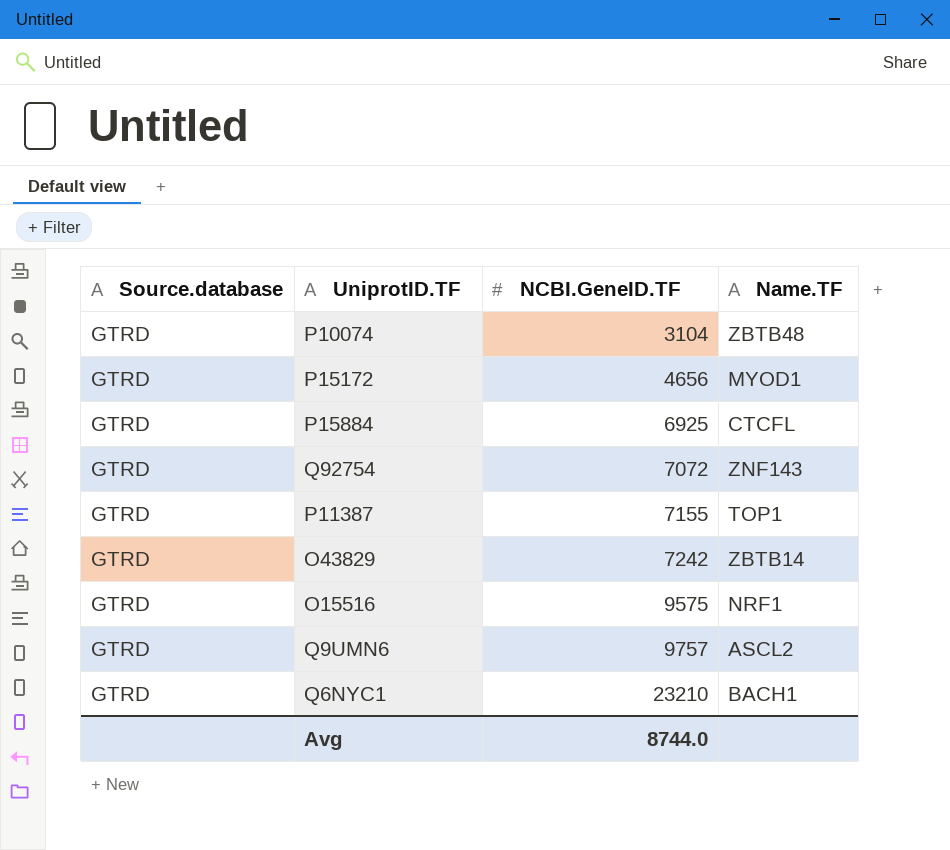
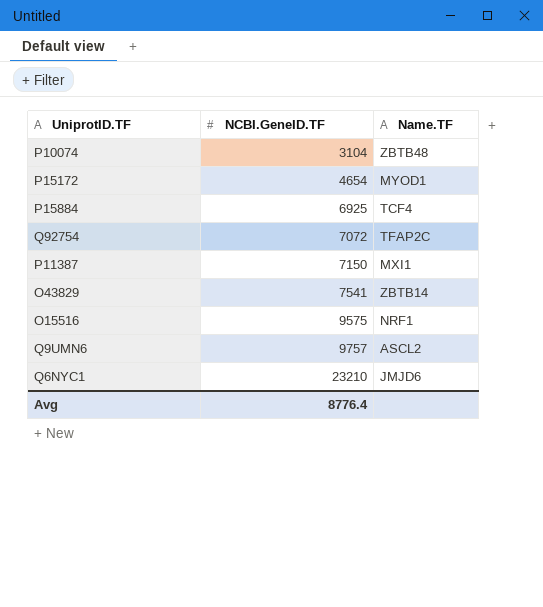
column Source.database | position: 1 -> none
P15172 | NCBI.GeneID.TF: 4656 -> 4654
P15884 | Name.TF: CTCFL -> TCF4
Q92754 | Name.TF: ZNF143 -> TFAP2C
P11387 | NCBI.GeneID.TF: 7155 -> 7150
P11387 | Name.TF: TOP1 -> MXI1
O43829 | NCBI.GeneID.TF: 7242 -> 7541
Q6NYC1 | Name.TF: BACH1 -> JMJD6
Avg | NCBI.GeneID.TF: 8744.0 -> 8776.4

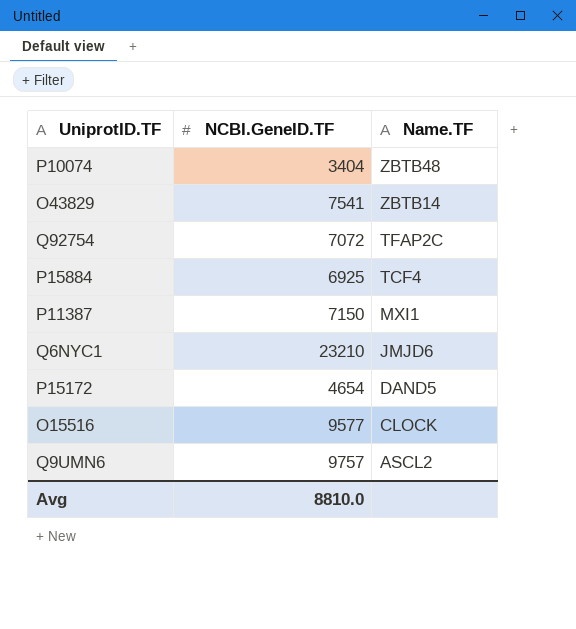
row order: NCBI.GeneID.TF ascending -> Name.TF descending
P10074 | NCBI.GeneID.TF: 3104 -> 3404
P15172 | Name.TF: MYOD1 -> DAND5
O15516 | NCBI.GeneID.TF: 9575 -> 9577
O15516 | Name.TF: NRF1 -> CLOCK
Avg | NCBI.GeneID.TF: 8776.4 -> 8810.0

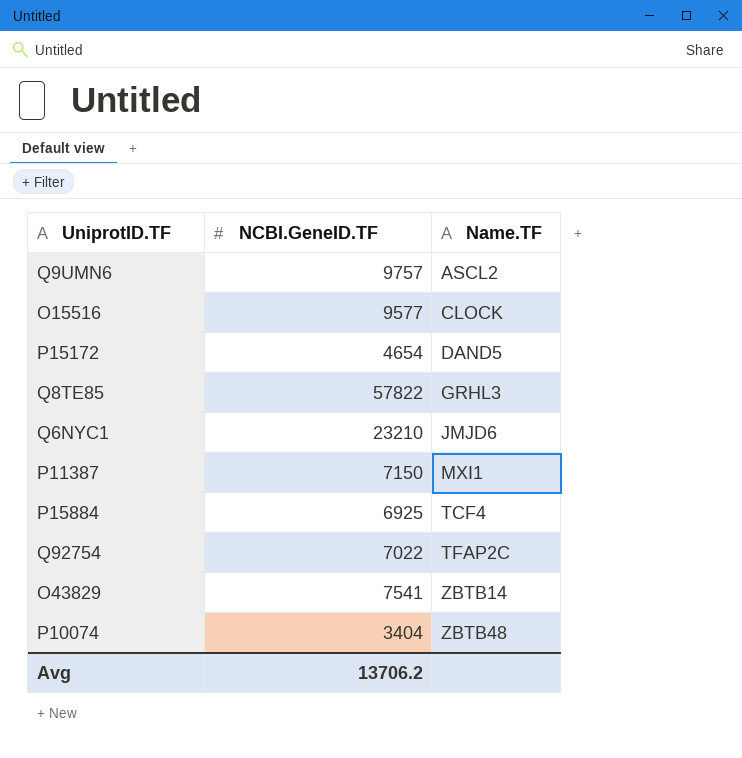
row order: Name.TF descending -> Name.TF ascending
row Q8TE85: none -> 57822 | GRHL3
Q92754 | NCBI.GeneID.TF: 7072 -> 7022
Avg | NCBI.GeneID.TF: 8810.0 -> 13706.2

